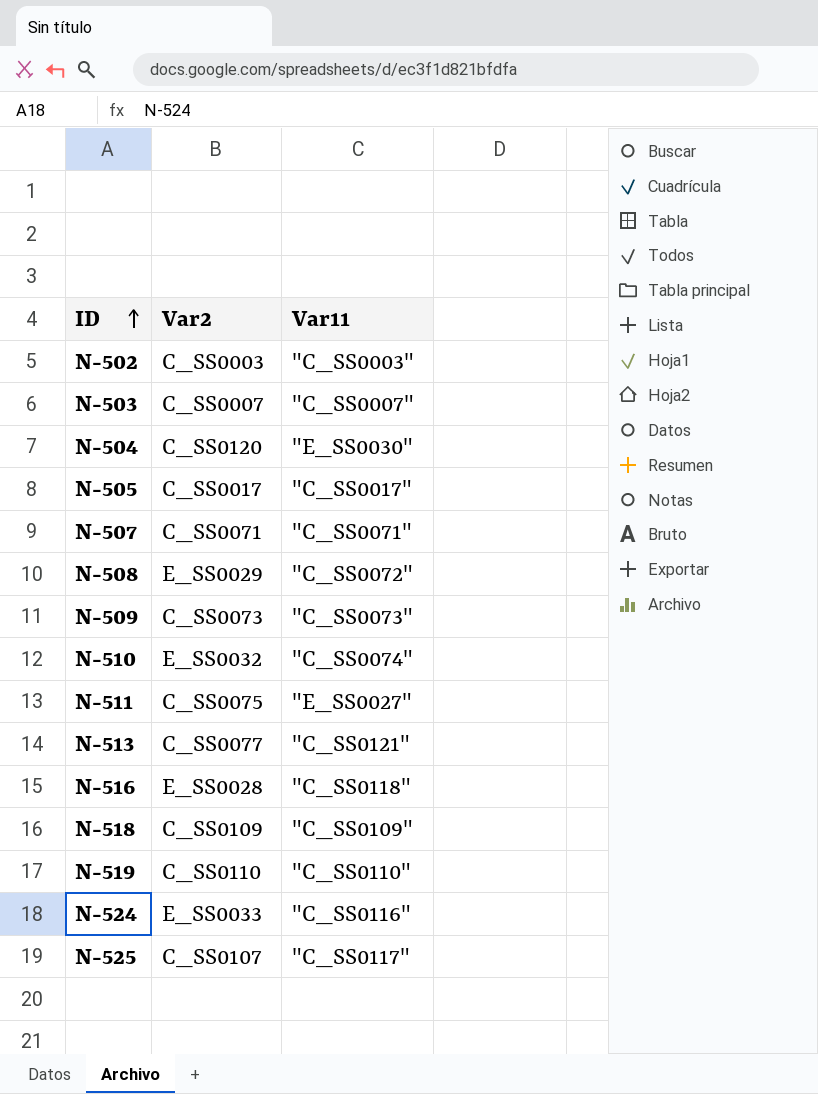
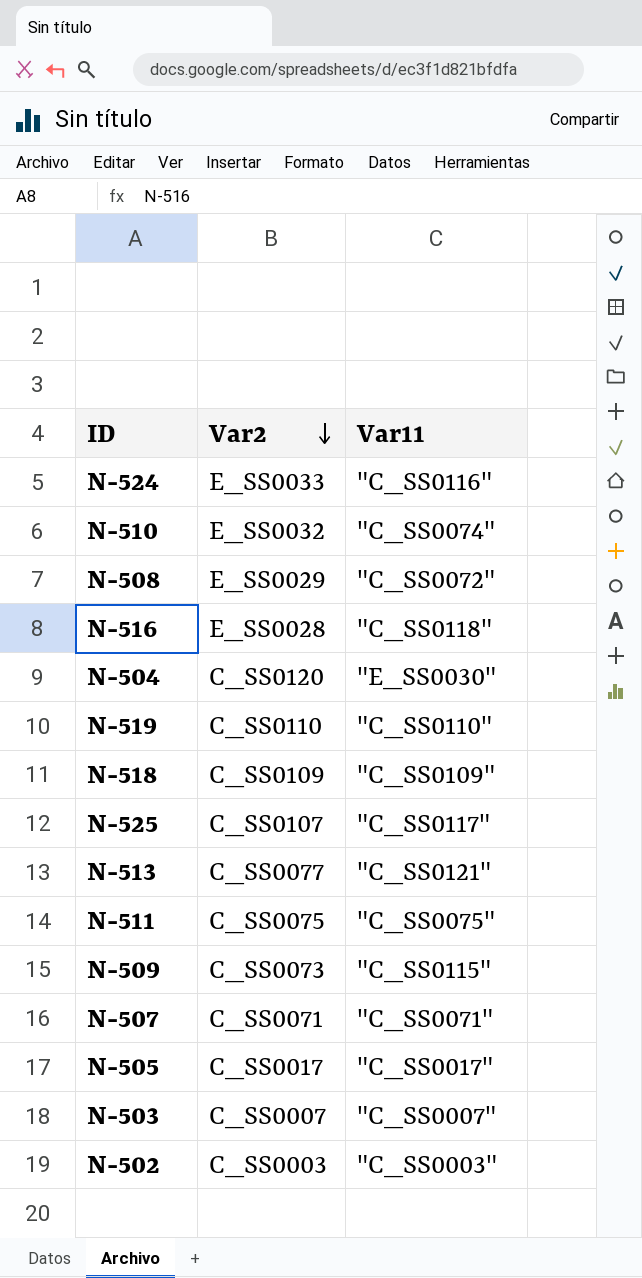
row order: ID ascending -> Var2 descending
N-511 | Var11: "E_SS0027" -> "C_SS0075"
N-509 | Var11: "C_SS0073" -> "C_SS0115"

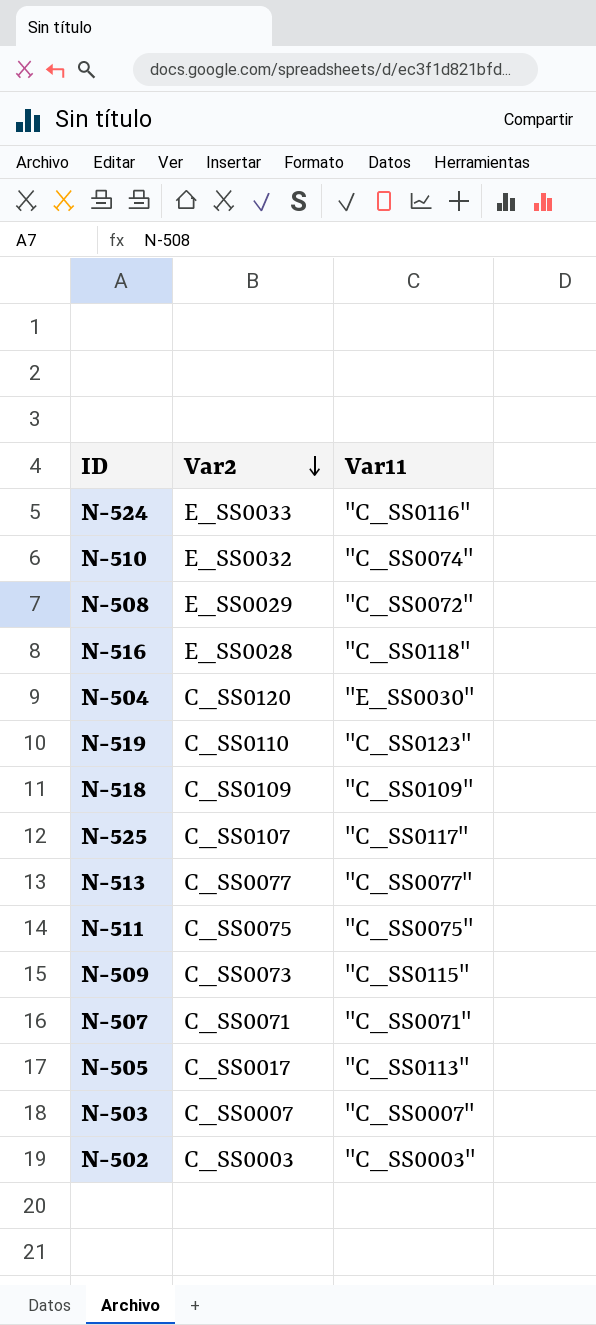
N-519 | Var11: "C_SS0110" -> "C_SS0123"
N-513 | Var11: "C_SS0121" -> "C_SS0077"
N-505 | Var11: "C_SS0017" -> "C_SS0113"

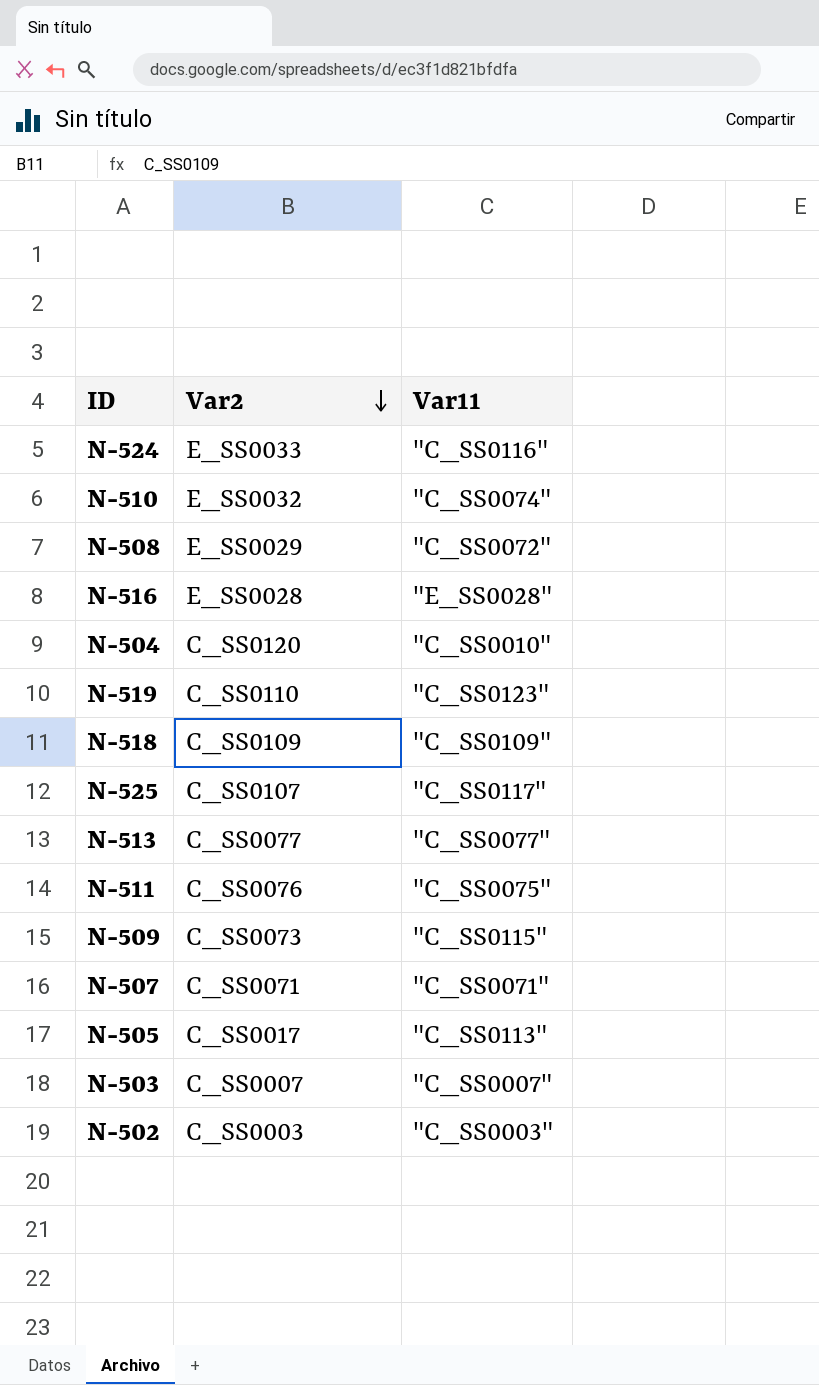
N-516 | Var11: "C_SS0118" -> "E_SS0028"
N-504 | Var11: "E_SS0030" -> "C_SS0010"
N-511 | Var2: C_SS0075 -> C_SS0076

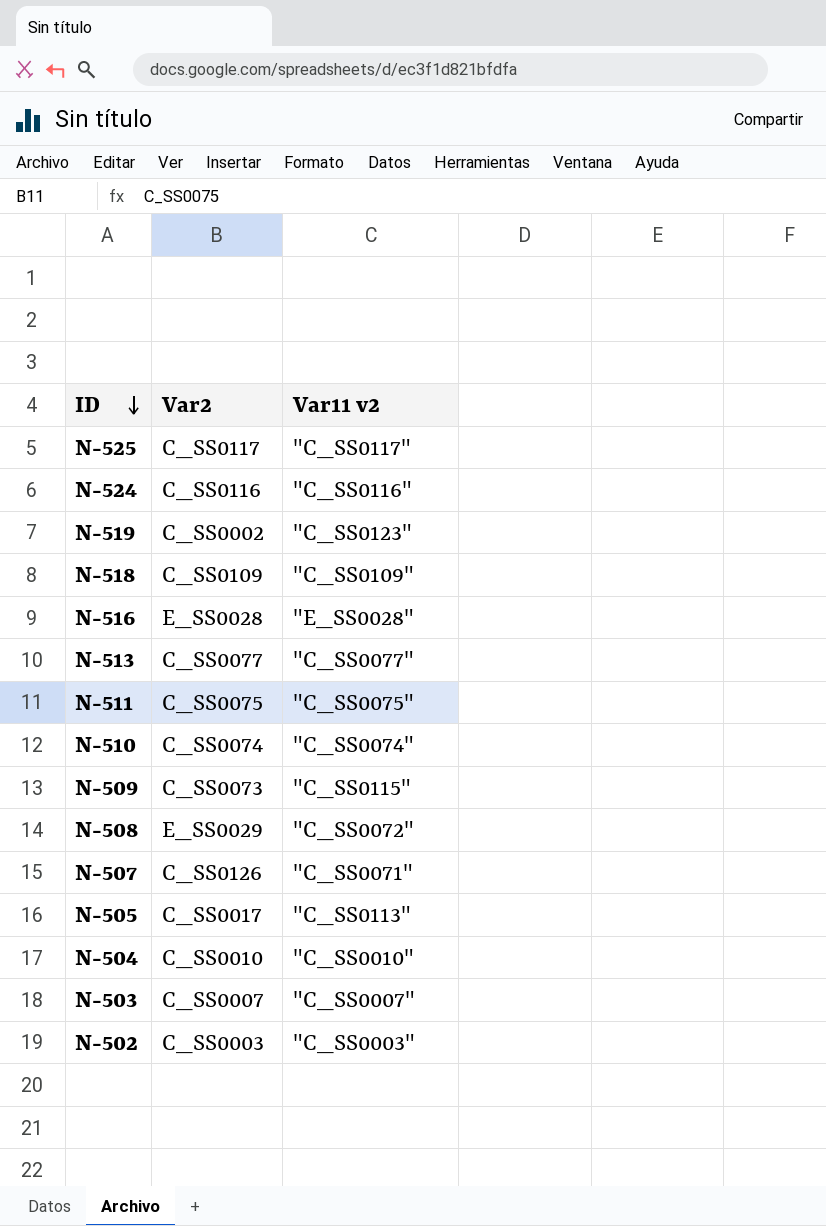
row order: Var2 descending -> ID descending
column name: Var11 -> Var11 v2
N-525 | Var2: C_SS0107 -> C_SS0117
N-524 | Var2: E_SS0033 -> C_SS0116
N-519 | Var2: C_SS0110 -> C_SS0002
N-511 | Var2: C_SS0076 -> C_SS0075
N-510 | Var2: E_SS0032 -> C_SS0074
N-507 | Var2: C_SS0071 -> C_SS0126
N-504 | Var2: C_SS0120 -> C_SS0010

